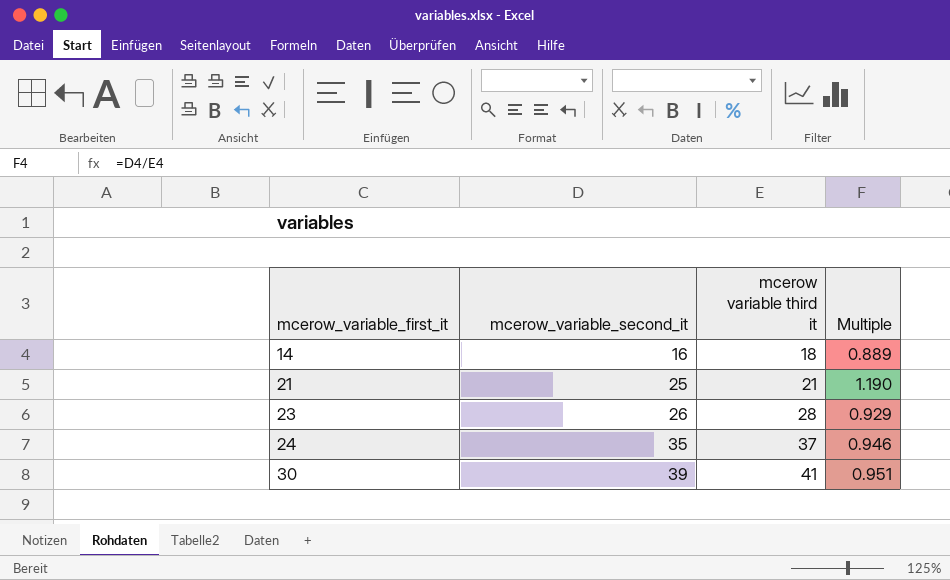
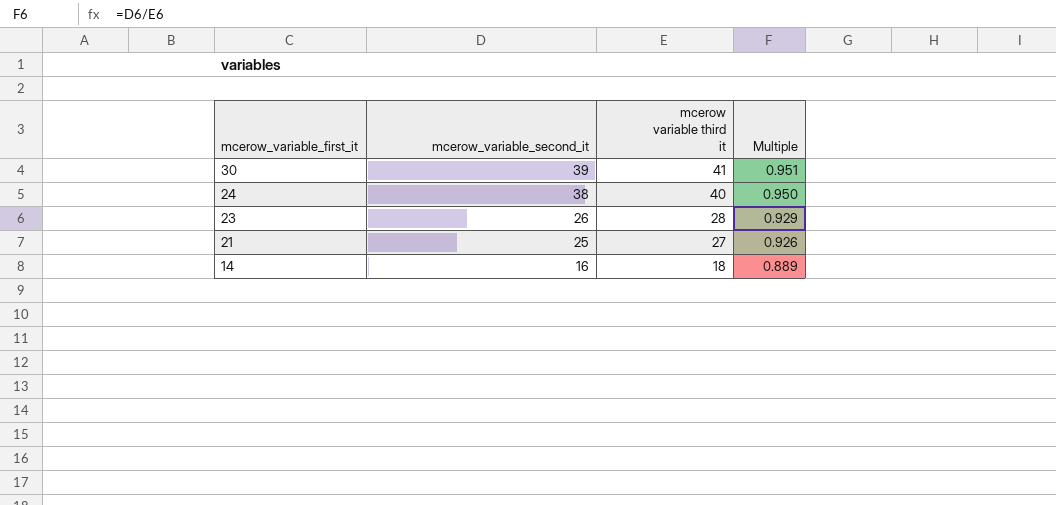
row order: mcerow_variable_first_it ascending -> mcerow_variable_first_it descending
24 | mcerow_variable_second_it: 35 -> 38
24 | mcerow variable third it: 37 -> 40
24 | Multiple: 0.946 -> 0.950
21 | mcerow variable third it: 21 -> 27
21 | Multiple: 1.190 -> 0.926

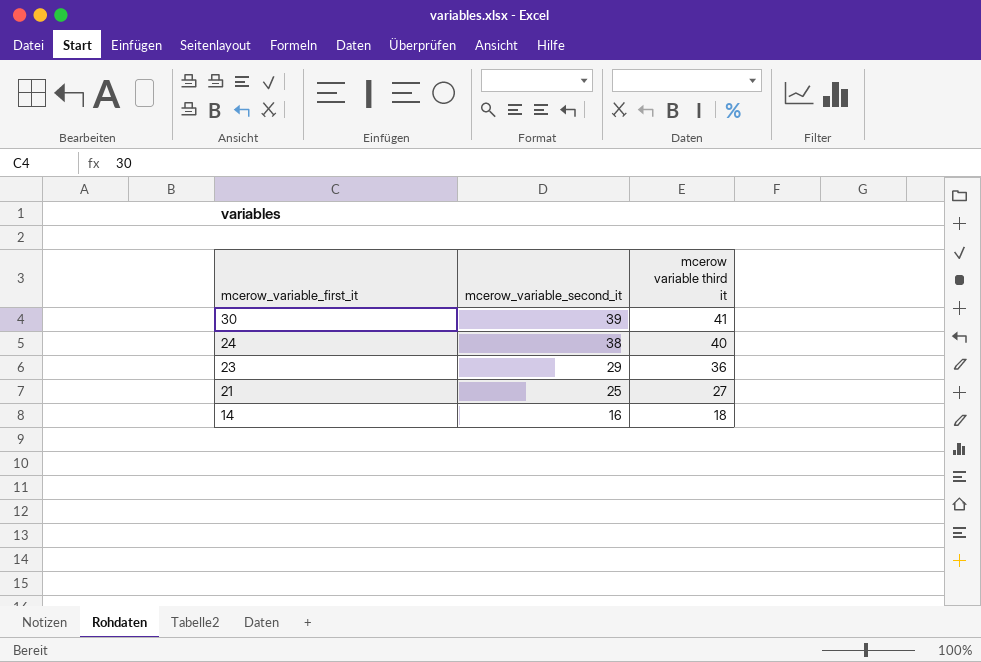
column Multiple | formula: [mcerow_variable_second_it] / [mcerow variable third it] -> none
23 | mcerow_variable_second_it: 26 -> 29
23 | mcerow variable third it: 28 -> 36

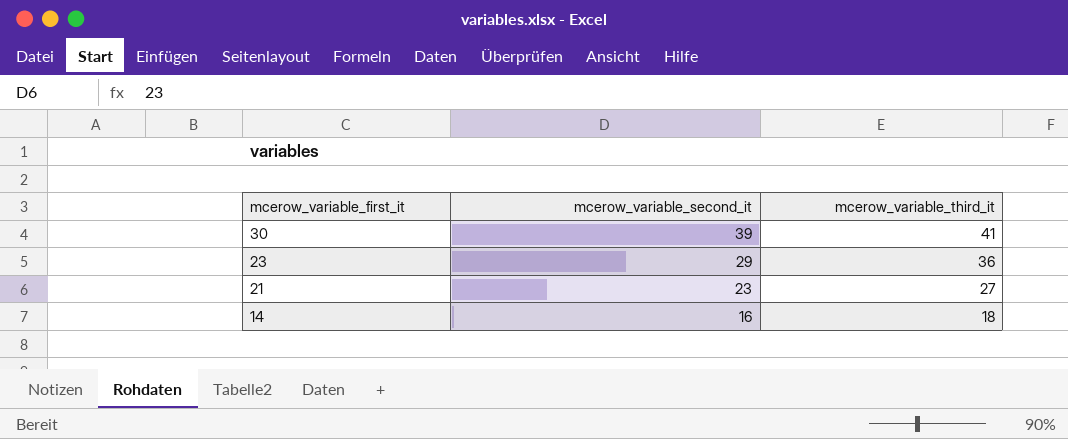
column name: mcerow variable third it -> mcerow_variable_third_it
row 24: 38 | 40 -> none
21 | mcerow_variable_second_it: 25 -> 23

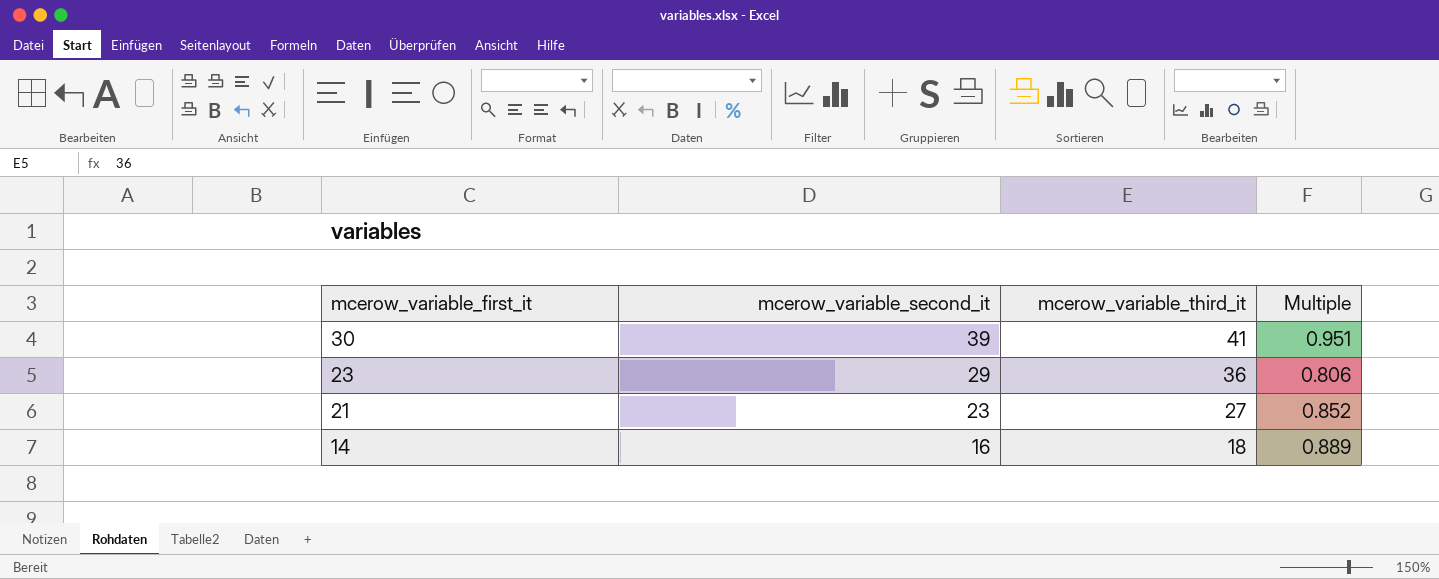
column Multiple | formula: none -> [mcerow_variable_second_it] / [mcerow_variable_third_it]

